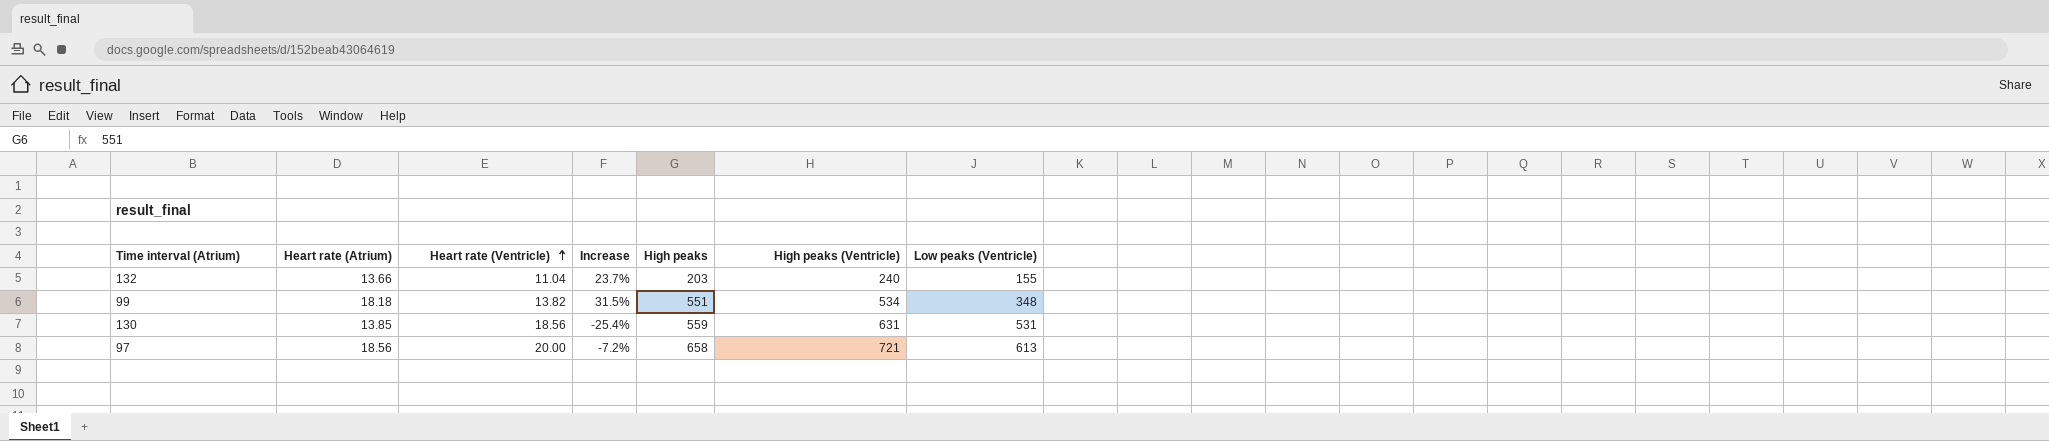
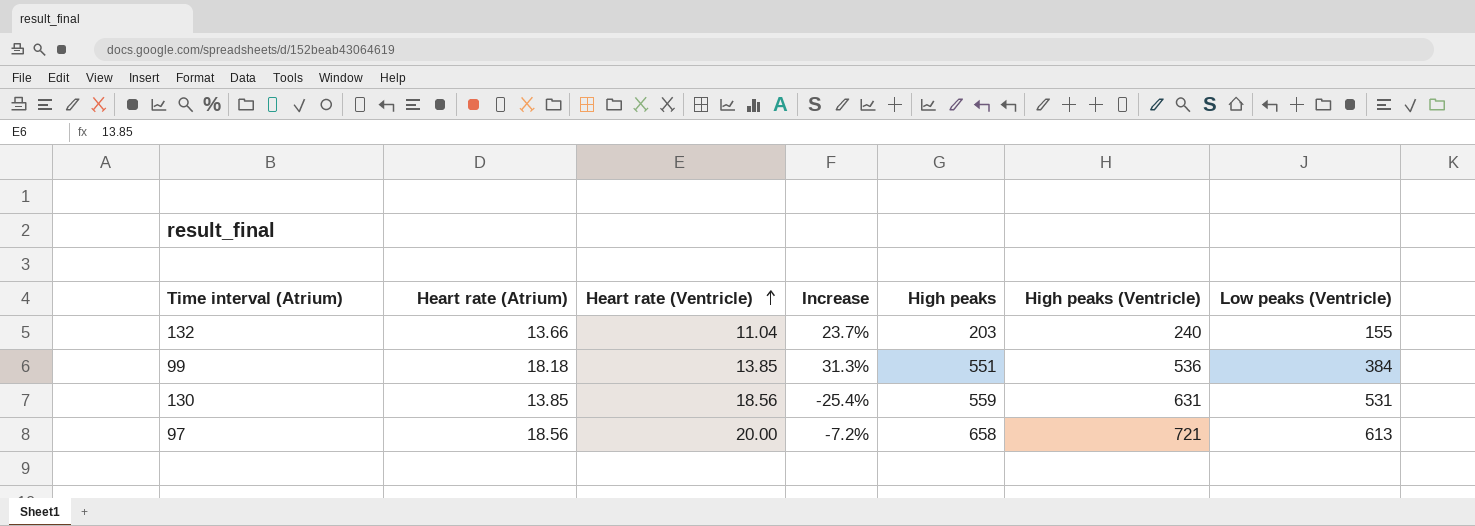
99 | Heart rate (Ventricle): 13.82 -> 13.85
99 | Increase: 31.5% -> 31.3%
99 | High peaks (Ventricle): 534 -> 536
99 | Low peaks (Ventricle): 348 -> 384

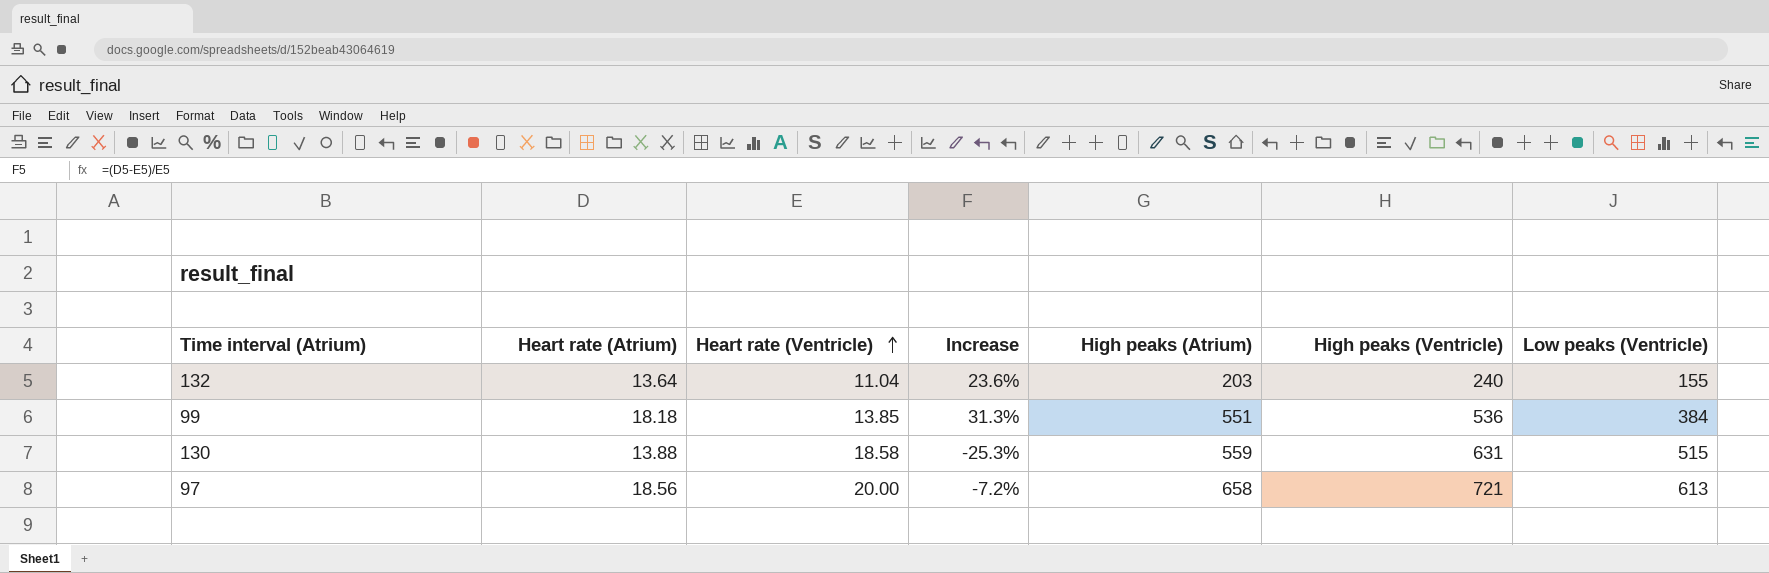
column name: High peaks -> High peaks (Atrium)
132 | Heart rate (Atrium): 13.66 -> 13.64
132 | Increase: 23.7% -> 23.6%
130 | Heart rate (Atrium): 13.85 -> 13.88
130 | Heart rate (Ventricle): 18.56 -> 18.58
130 | Increase: -25.4% -> -25.3%
130 | Low peaks (Ventricle): 531 -> 515

